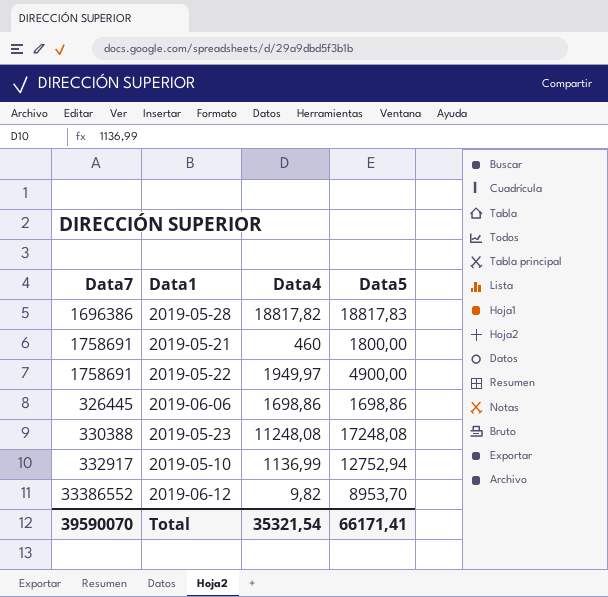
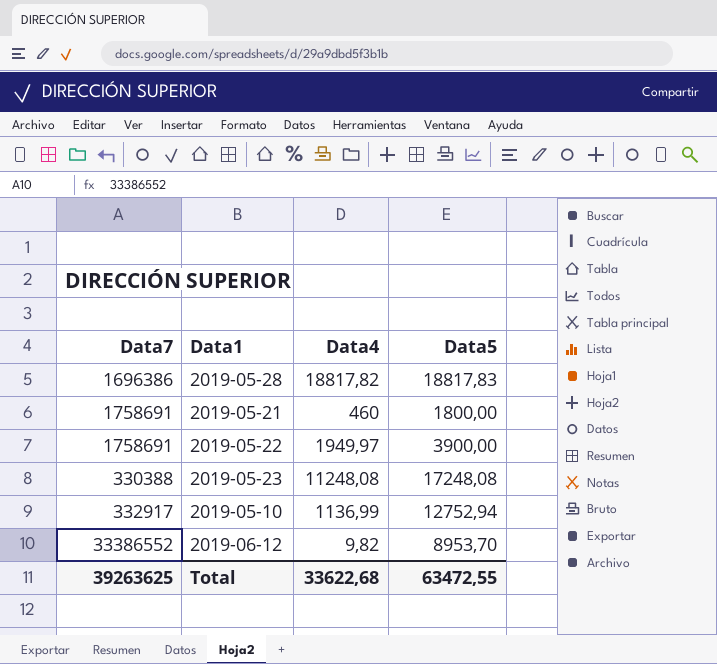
row 2019-06-06: 326445 | 1698,86 | 1698,86 -> none
2019-05-22 | Data5: 4900,00 -> 3900,00
Total | Data7: 39590070 -> 39263625
Total | Data4: 35321,54 -> 33622,68
Total | Data5: 66171,41 -> 63472,55

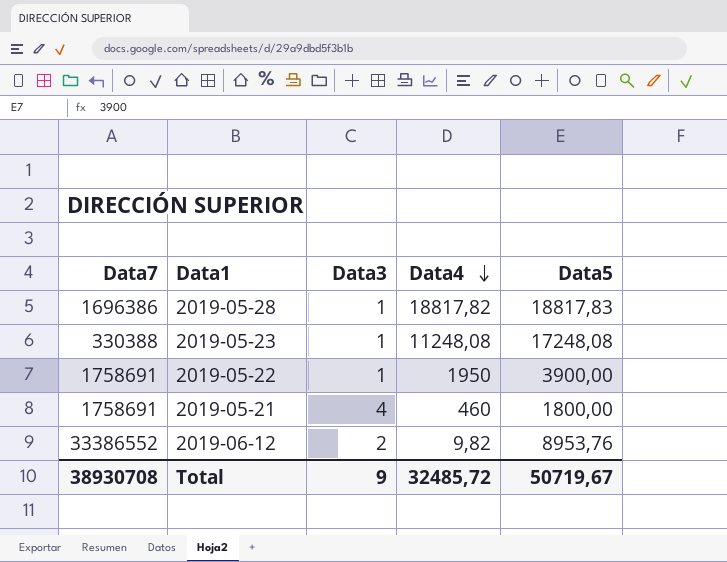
row order: none -> Data4 descending
column Data3 | position: none -> 3
row 2019-05-10: 332917 | 1136,99 | 12752,94 -> none
2019-05-22 | Data4: 1949,97 -> 1950
2019-06-12 | Data5: 8953,70 -> 8953,76
Total | Data7: 39263625 -> 38930708
Total | Data4: 33622,68 -> 32485,72
Total | Data5: 63472,55 -> 50719,67

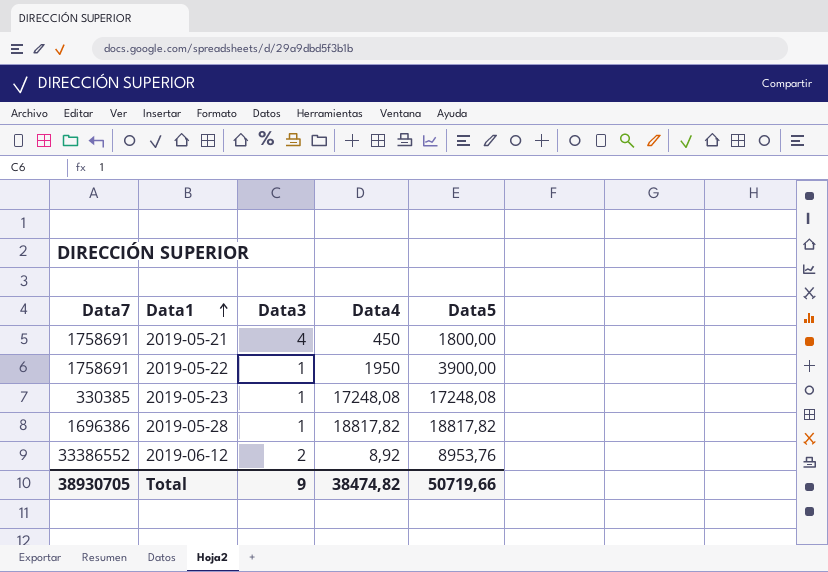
row order: Data4 descending -> Data1 ascending
2019-05-21 | Data4: 460 -> 450
2019-05-23 | Data7: 330388 -> 330385
2019-05-23 | Data4: 11248,08 -> 17248,08
2019-05-28 | Data5: 18817,83 -> 18817,82
2019-06-12 | Data4: 9,82 -> 8,92
Total | Data7: 38930708 -> 38930705
Total | Data4: 32485,72 -> 38474,82
Total | Data5: 50719,67 -> 50719,66

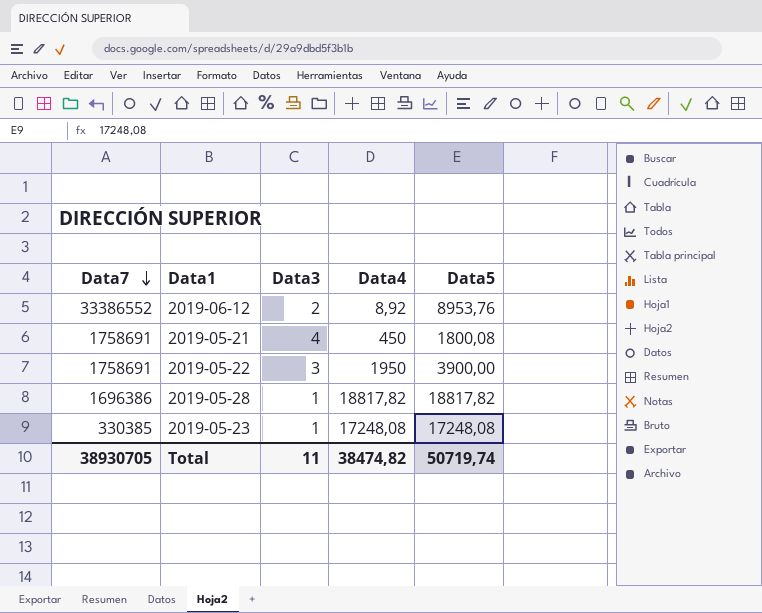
row order: Data1 ascending -> Data7 descending
2019-05-21 | Data5: 1800,00 -> 1800,08
2019-05-22 | Data3: 1 -> 3
Total | Data3: 9 -> 11
Total | Data5: 50719,66 -> 50719,74

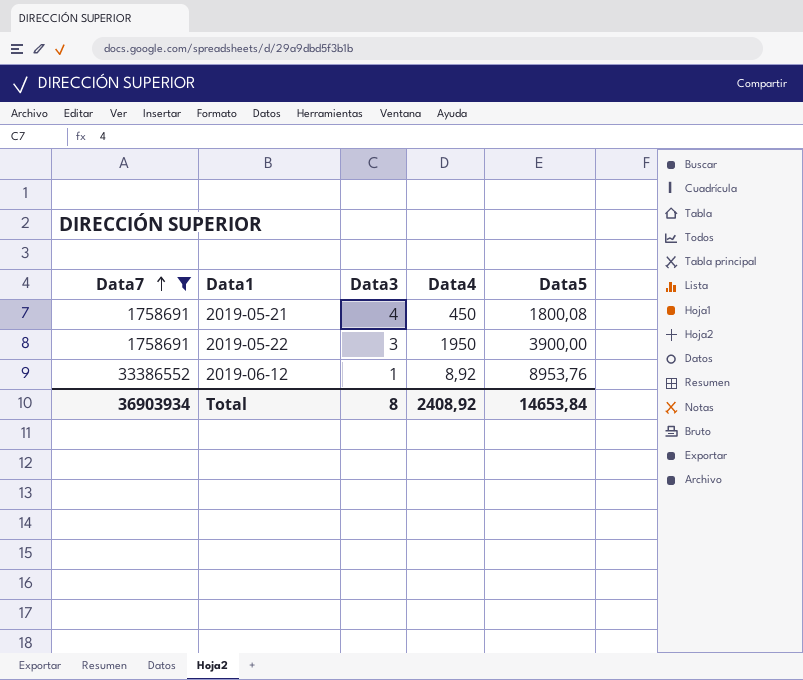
filter: none -> Data7 >= 1758691
row order: Data7 descending -> Data7 ascending
2019-06-12 | Data3: 2 -> 1
Total | Data7: 38930705 -> 36903934
Total | Data3: 11 -> 8
Total | Data4: 38474,82 -> 2408,92
Total | Data5: 50719,74 -> 14653,84

